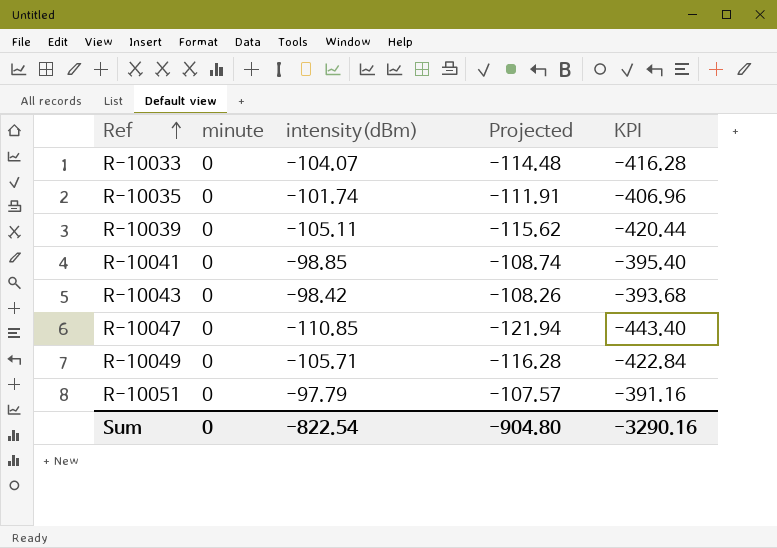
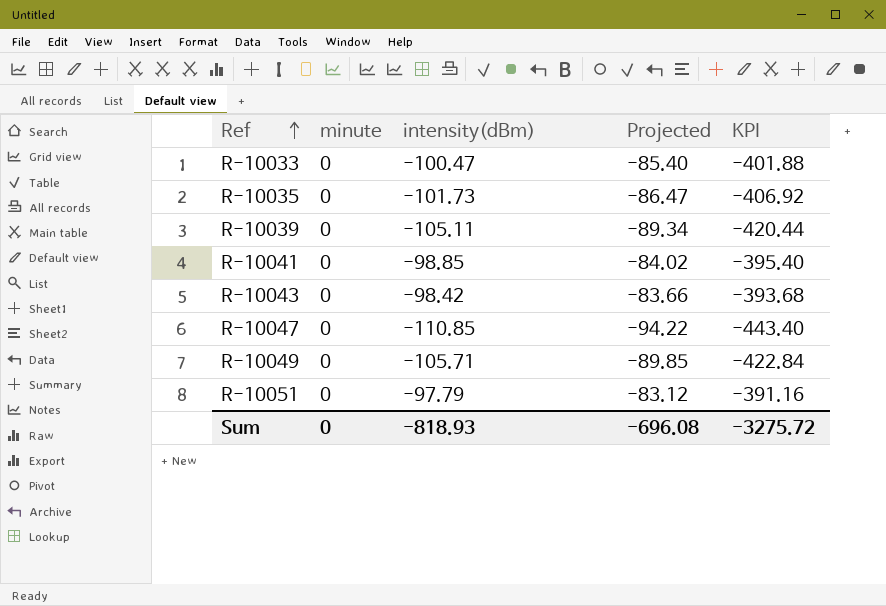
column Projected | formula: [intensity(dBm)] * 1.1 -> [intensity(dBm)] * 0.85
R-10033 | intensity(dBm): -104.07 -> -100.47
R-10033 | KPI: -416.28 -> -401.88
R-10035 | intensity(dBm): -101.74 -> -101.73
R-10035 | KPI: -406.96 -> -406.92
Sum | intensity(dBm): -822.54 -> -818.93
Sum | Projected: -904.80 -> -696.08
Sum | KPI: -3290.16 -> -3275.72

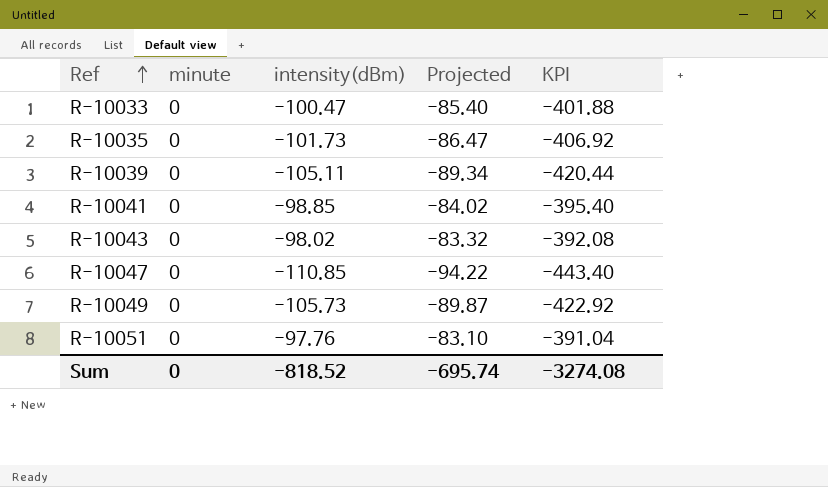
R-10043 | intensity(dBm): -98.42 -> -98.02
R-10043 | Projected: -83.66 -> -83.32
R-10043 | KPI: -393.68 -> -392.08
R-10049 | intensity(dBm): -105.71 -> -105.73
R-10049 | Projected: -89.85 -> -89.87
R-10049 | KPI: -422.84 -> -422.92
R-10051 | intensity(dBm): -97.79 -> -97.76
R-10051 | Projected: -83.12 -> -83.10
R-10051 | KPI: -391.16 -> -391.04
Sum | intensity(dBm): -818.93 -> -818.52
Sum | Projected: -696.08 -> -695.74
Sum | KPI: -3275.72 -> -3274.08

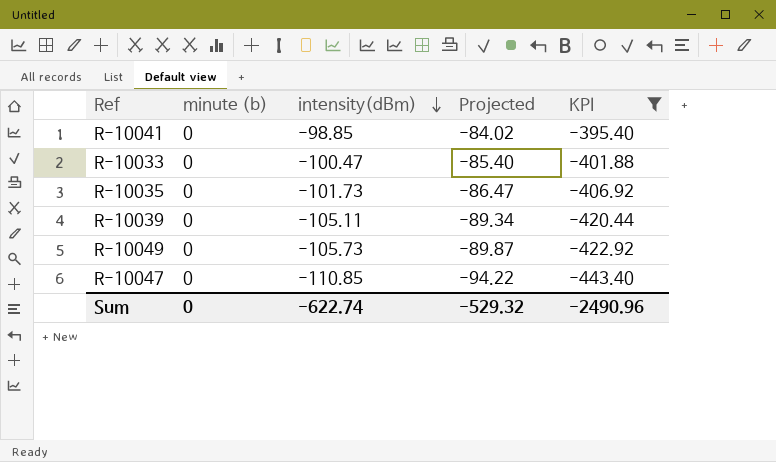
filter: none -> KPI <= -395.40
row order: Ref ascending -> intensity(dBm) descending
column name: minute -> minute (b)
Sum | intensity(dBm): -818.52 -> -622.74
Sum | Projected: -695.74 -> -529.32
Sum | KPI: -3274.08 -> -2490.96

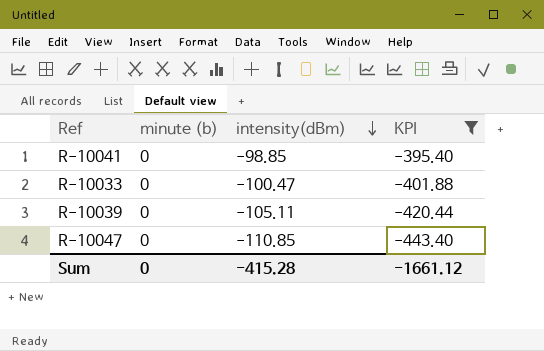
column Projected | formula: [intensity(dBm)] * 0.85 -> none
row R-10035: 0 | -101.73 | -86.47 | -406.92 -> none
row R-10049: 0 | -105.73 | -89.87 | -422.92 -> none
Sum | intensity(dBm): -622.74 -> -415.28
Sum | KPI: -2490.96 -> -1661.12

